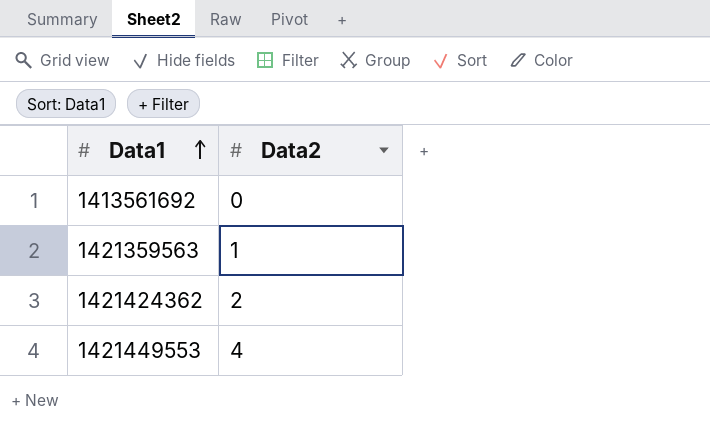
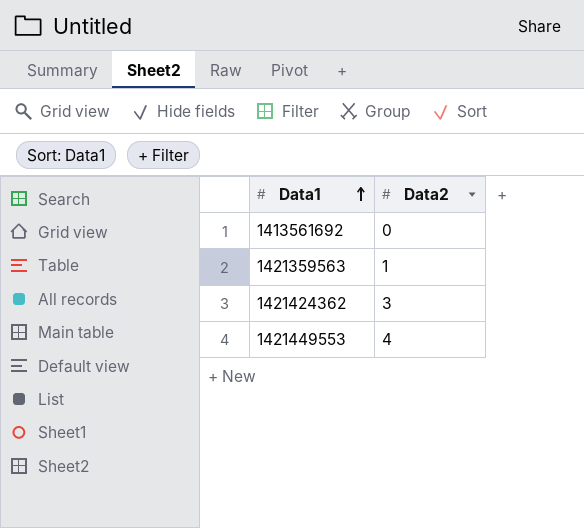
1421424362 | Data2: 2 -> 3

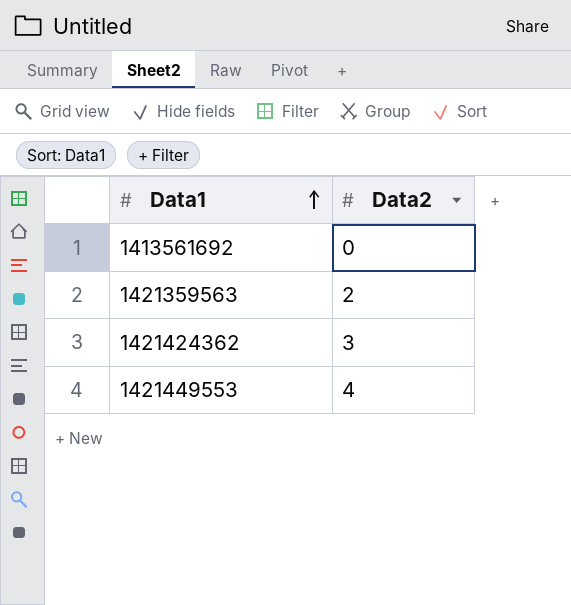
1421359563 | Data2: 1 -> 2

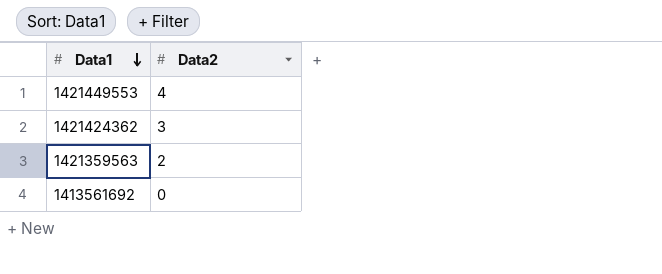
row order: Data1 ascending -> Data1 descending

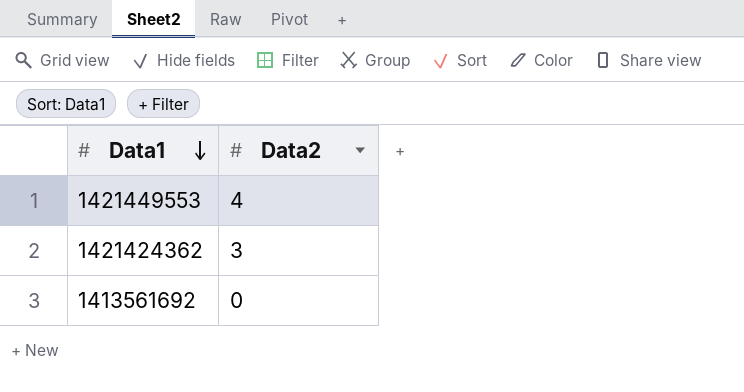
row 1421359563: 2 -> none

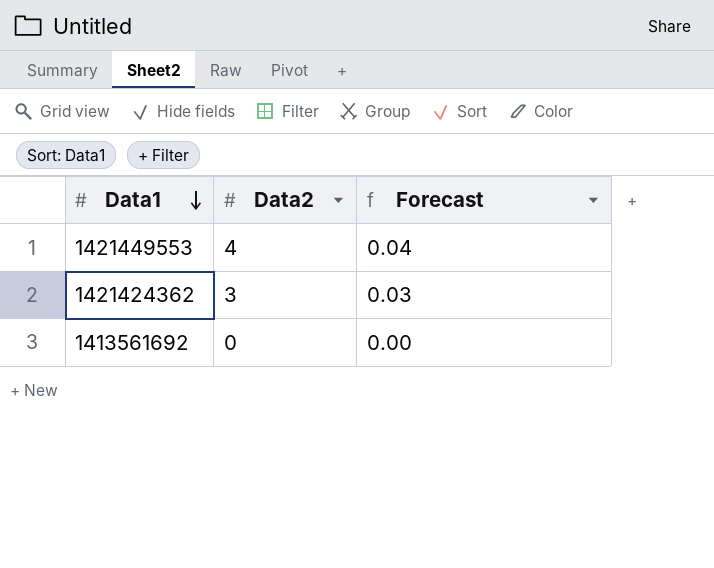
column Forecast | formula: none -> [Data2] * 0.01

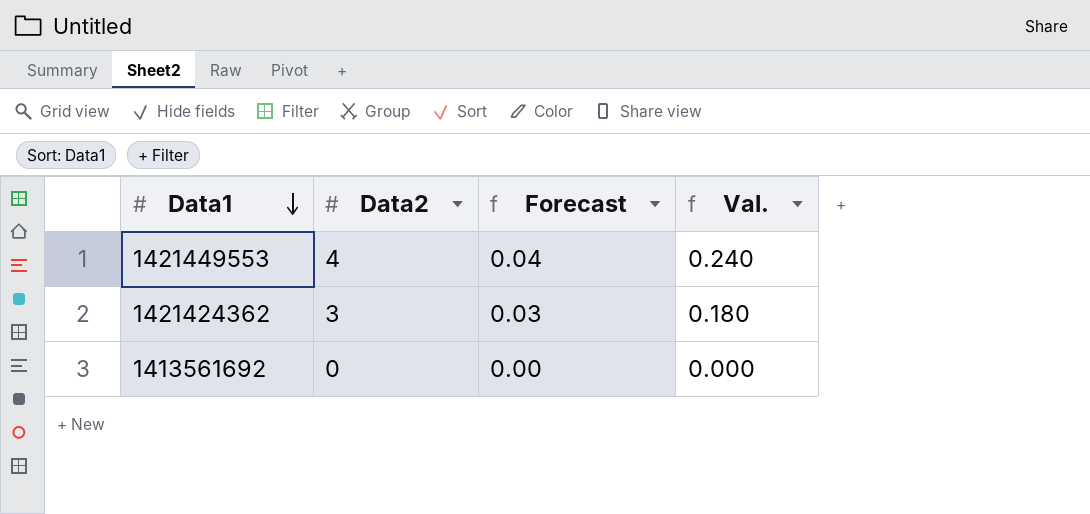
column Val. | formula: none -> [Data2] * 0.06

